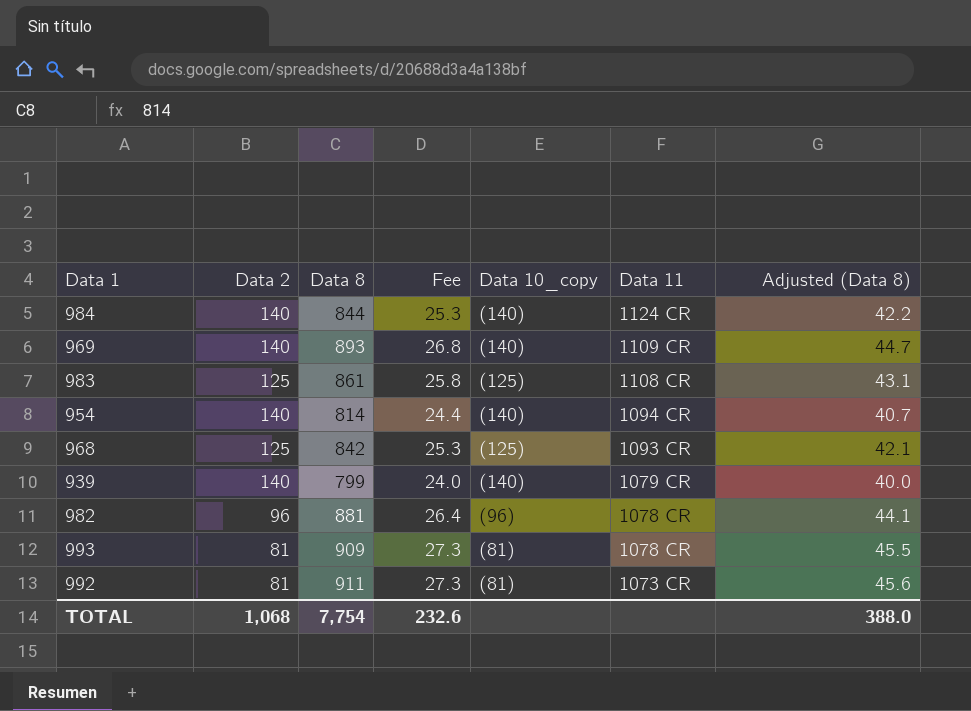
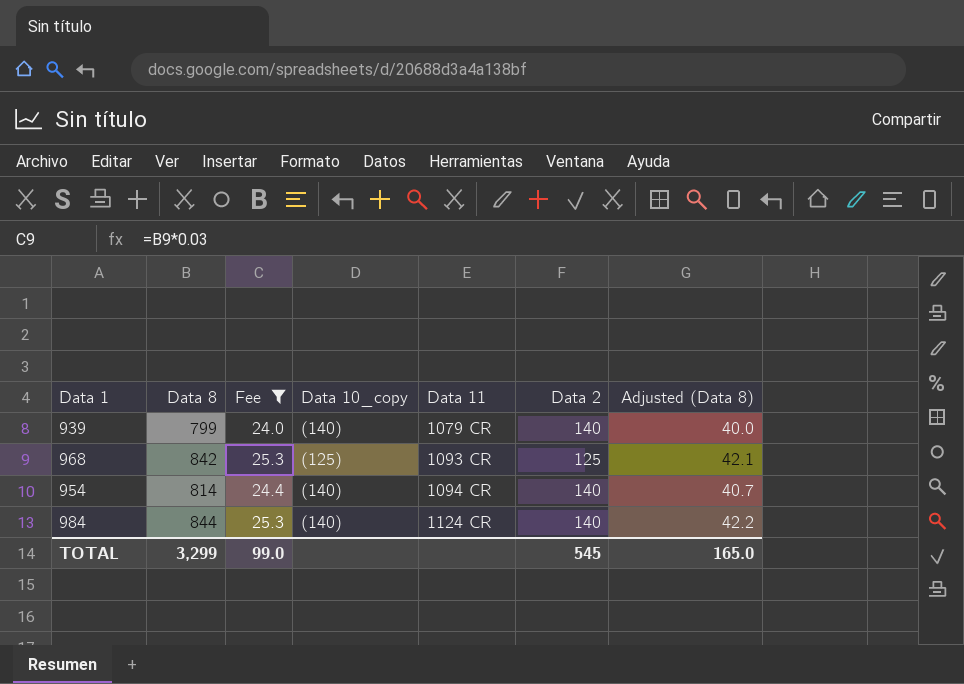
filter: none -> Fee <= 25.3
row order: Data 11 descending -> Data 11 ascending
column Data 2 | position: 2 -> 6
TOTAL | Data 8: 7,754 -> 3,299
TOTAL | Fee: 232.6 -> 99.0
TOTAL | Data 2: 1,068 -> 545
TOTAL | Adjusted (Data 8): 388.0 -> 165.0

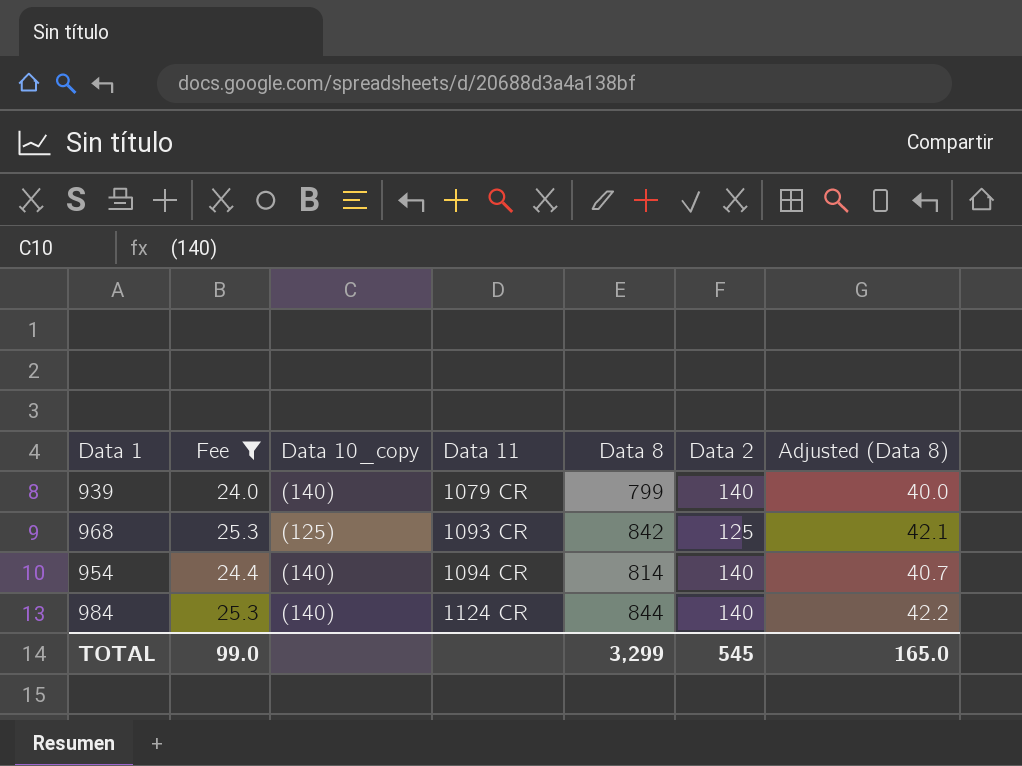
column Data 8 | position: 2 -> 5

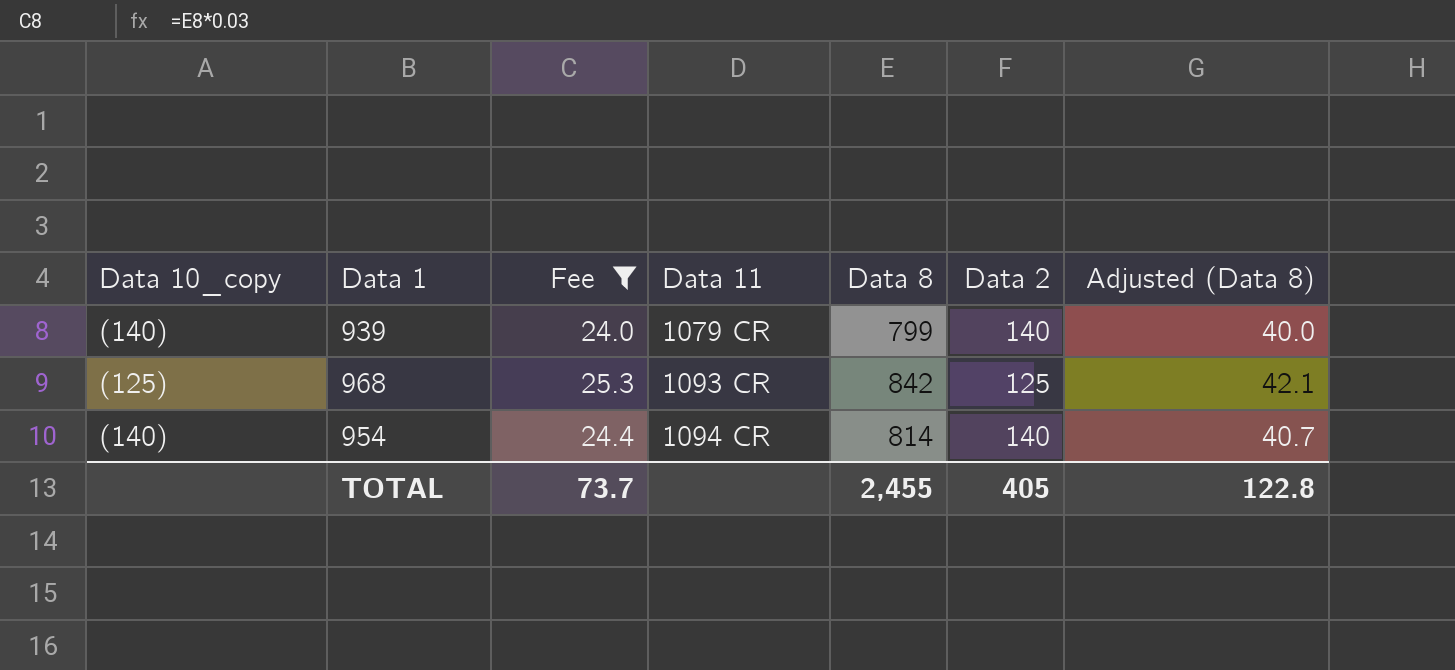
column Data 10_copy | position: 3 -> 1
row 984: 25.3 | (140) | 1124 CR | 844 | 140 | 42.2 -> none
TOTAL | Fee: 99.0 -> 73.7
TOTAL | Data 8: 3,299 -> 2,455
TOTAL | Data 2: 545 -> 405
TOTAL | Adjusted (Data 8): 165.0 -> 122.8

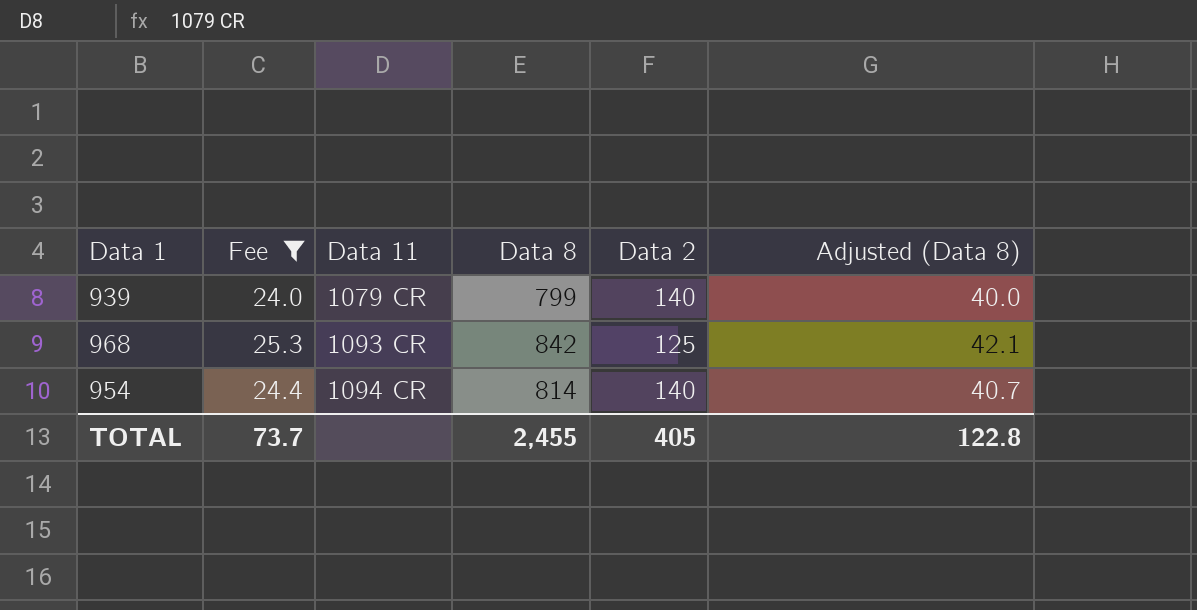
column Data 10_copy | position: 1 -> none

